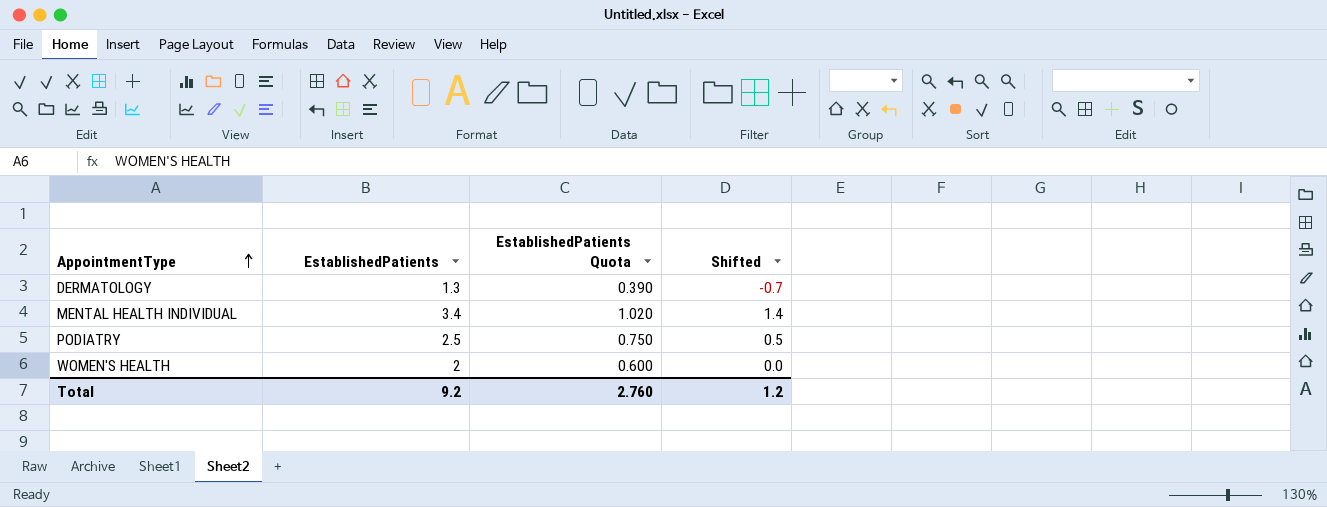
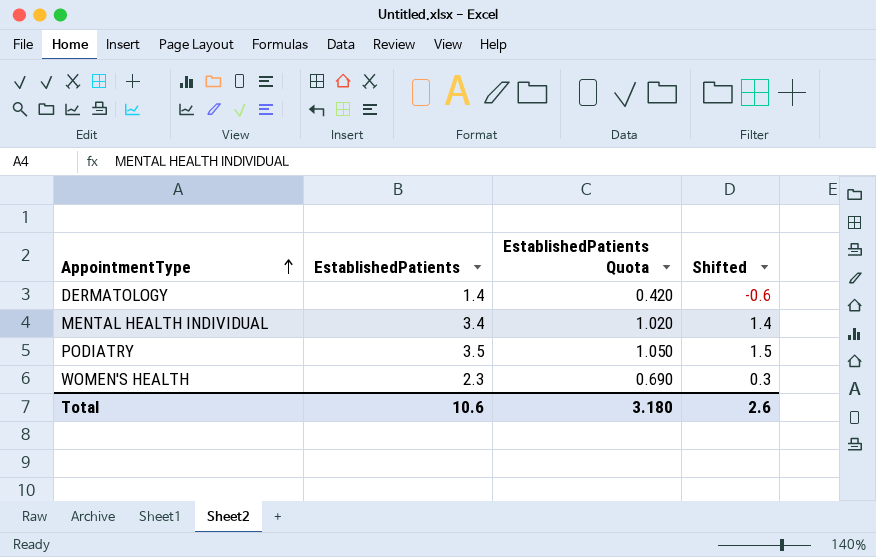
DERMATOLOGY | EstablishedPatients: 1.3 -> 1.4
DERMATOLOGY | EstablishedPatients Quota: 0.390 -> 0.420
DERMATOLOGY | Shifted: -0.7 -> -0.6
PODIATRY | EstablishedPatients: 2.5 -> 3.5
PODIATRY | EstablishedPatients Quota: 0.750 -> 1.050
PODIATRY | Shifted: 0.5 -> 1.5
WOMEN'S HEALTH | EstablishedPatients: 2 -> 2.3
WOMEN'S HEALTH | EstablishedPatients Quota: 0.600 -> 0.690
WOMEN'S HEALTH | Shifted: 0.0 -> 0.3
Total | EstablishedPatients: 9.2 -> 10.6
Total | EstablishedPatients Quota: 2.760 -> 3.180
Total | Shifted: 1.2 -> 2.6

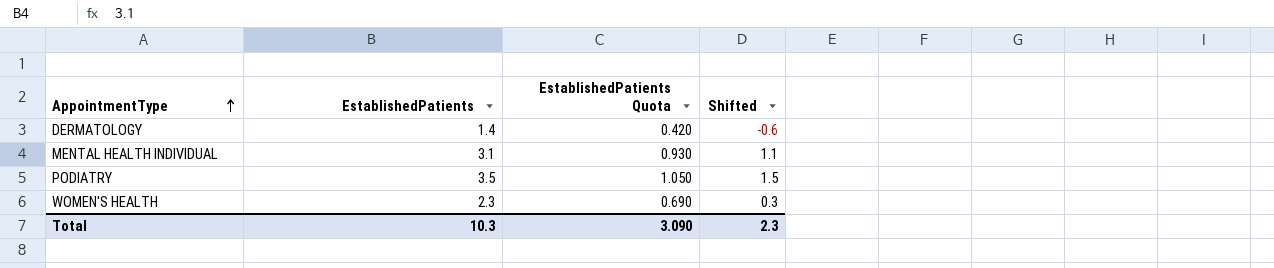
MENTAL HEALTH INDIVIDUAL | EstablishedPatients: 3.4 -> 3.1
MENTAL HEALTH INDIVIDUAL | EstablishedPatients Quota: 1.020 -> 0.930
MENTAL HEALTH INDIVIDUAL | Shifted: 1.4 -> 1.1
Total | EstablishedPatients: 10.6 -> 10.3
Total | EstablishedPatients Quota: 3.180 -> 3.090
Total | Shifted: 2.6 -> 2.3

